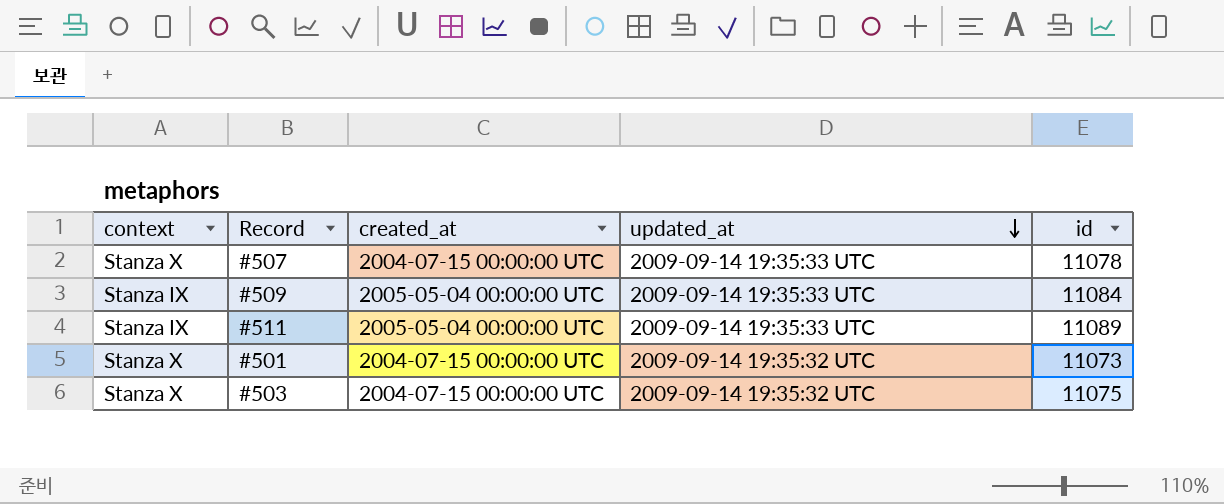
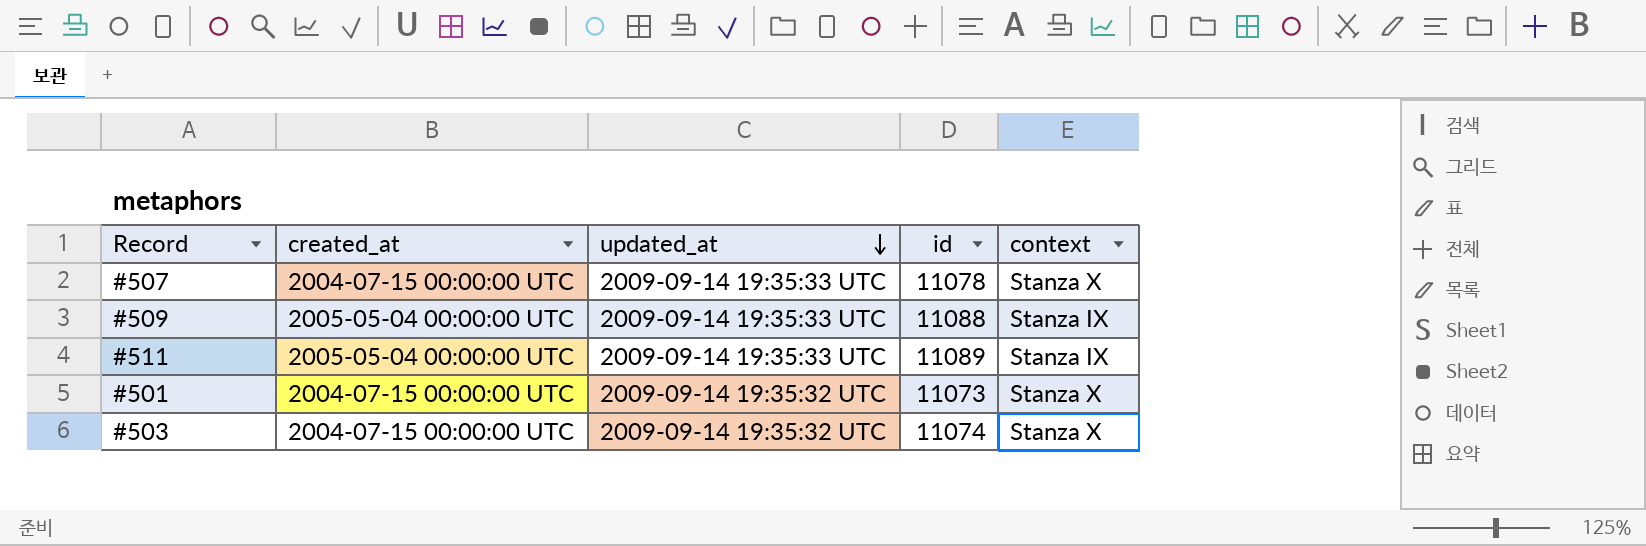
column context | position: 1 -> 5
#509 | id: 11084 -> 11088
#503 | id: 11075 -> 11074

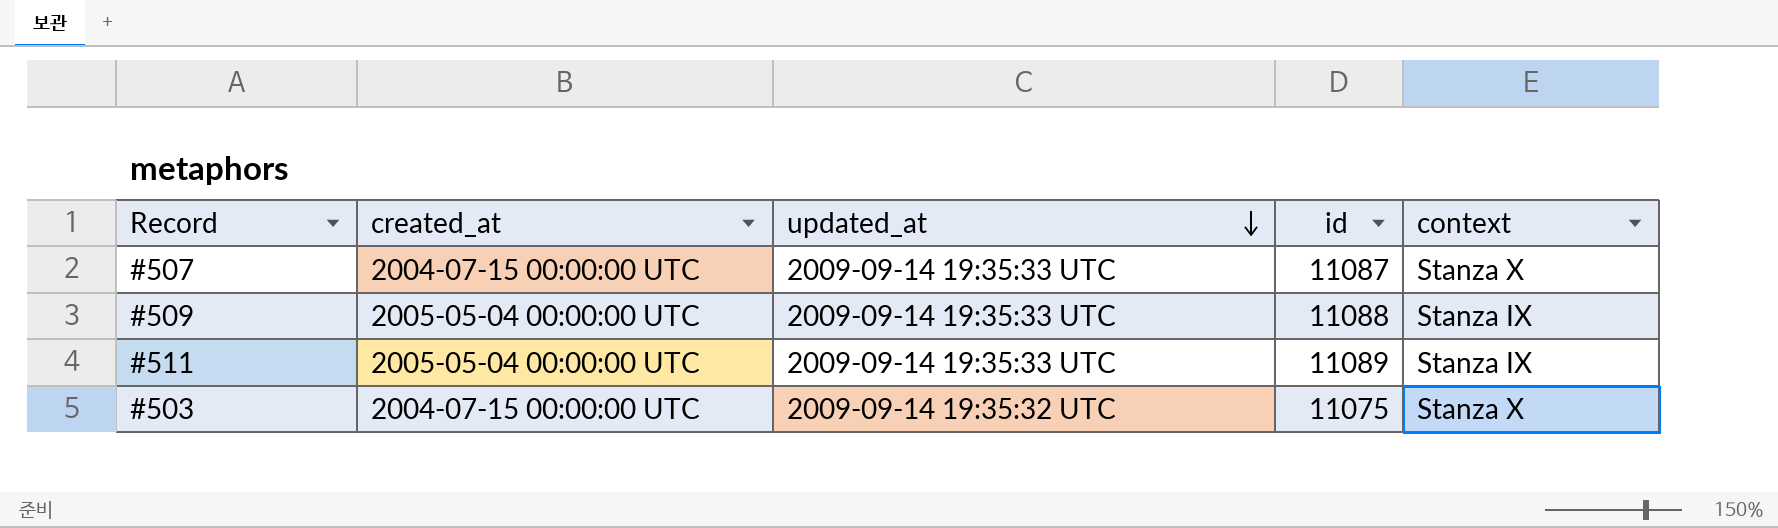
row #501: 2004-07-15 00:00:00 UTC | 2009-09-14 19:35:32 UTC | 11073 | Stanza X -> none
#507 | id: 11078 -> 11087
#503 | id: 11074 -> 11075

